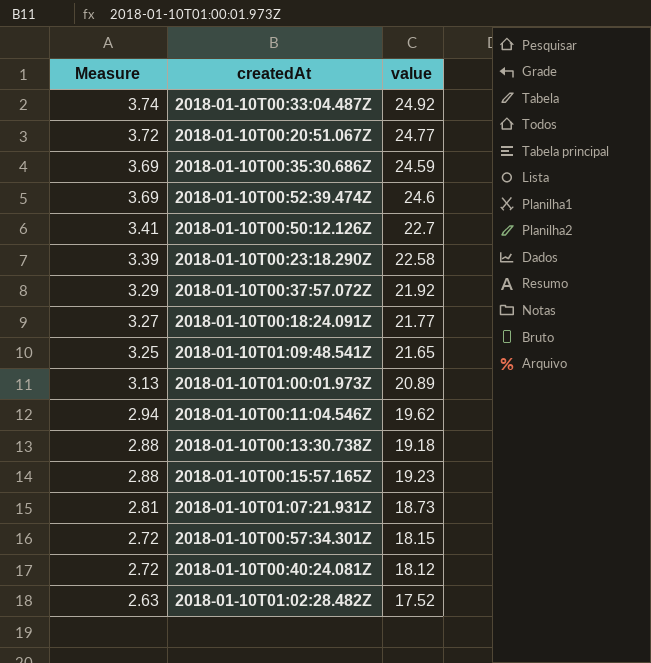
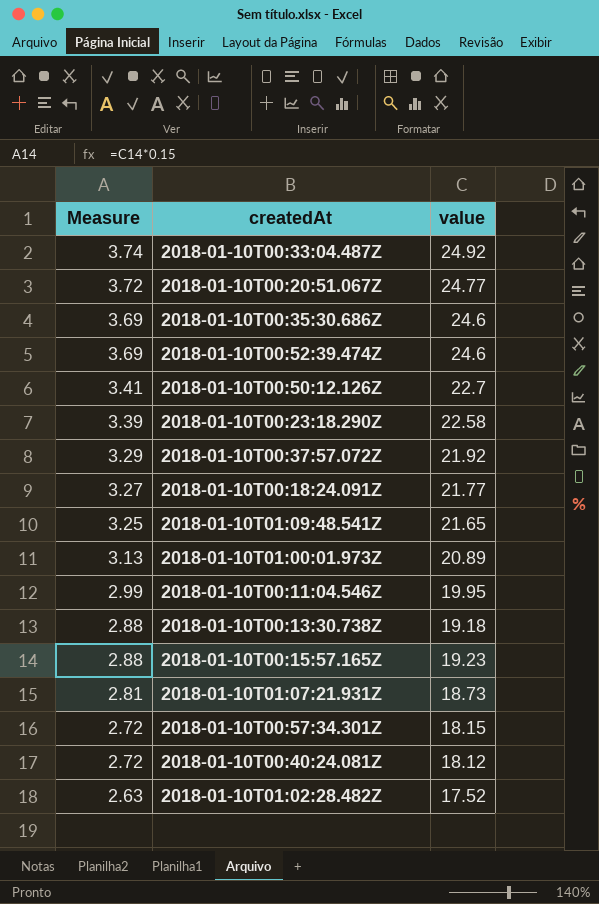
2018-01-10T00:35:30.686Z | value: 24.59 -> 24.6
2018-01-10T00:11:04.546Z | Measure: 2.94 -> 2.99
2018-01-10T00:11:04.546Z | value: 19.62 -> 19.95

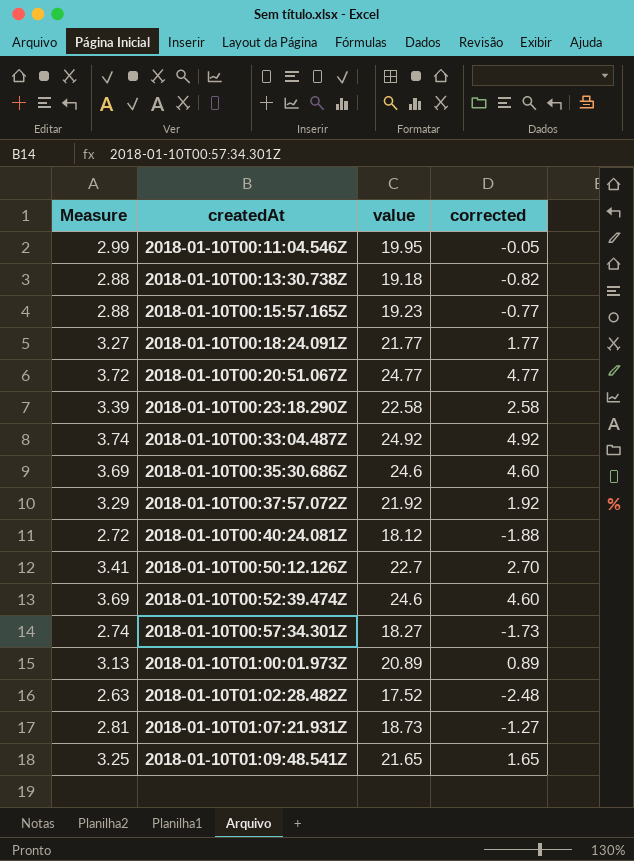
row order: Measure descending -> createdAt ascending
column corrected | formula: none -> [value] - 20
2018-01-10T00:57:34.301Z | Measure: 2.72 -> 2.74
2018-01-10T00:57:34.301Z | value: 18.15 -> 18.27

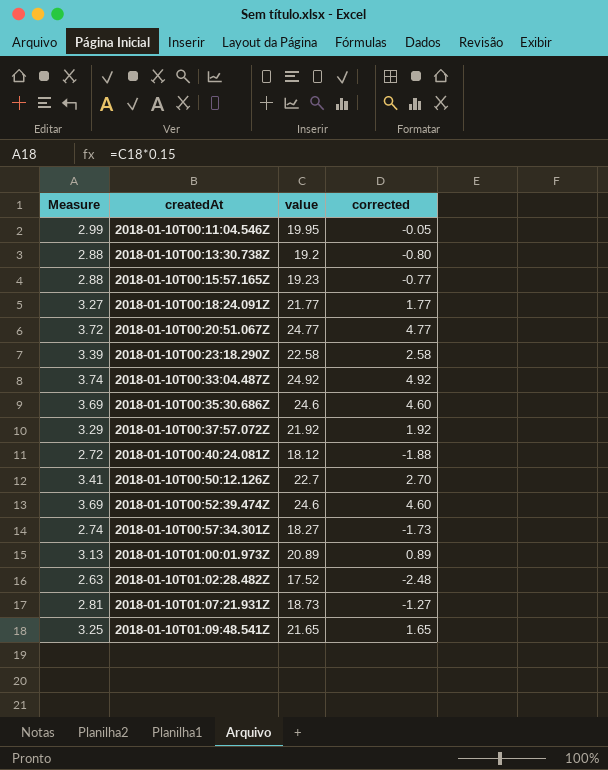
2018-01-10T00:13:30.738Z | value: 19.18 -> 19.2
2018-01-10T00:13:30.738Z | corrected: -0.82 -> -0.80

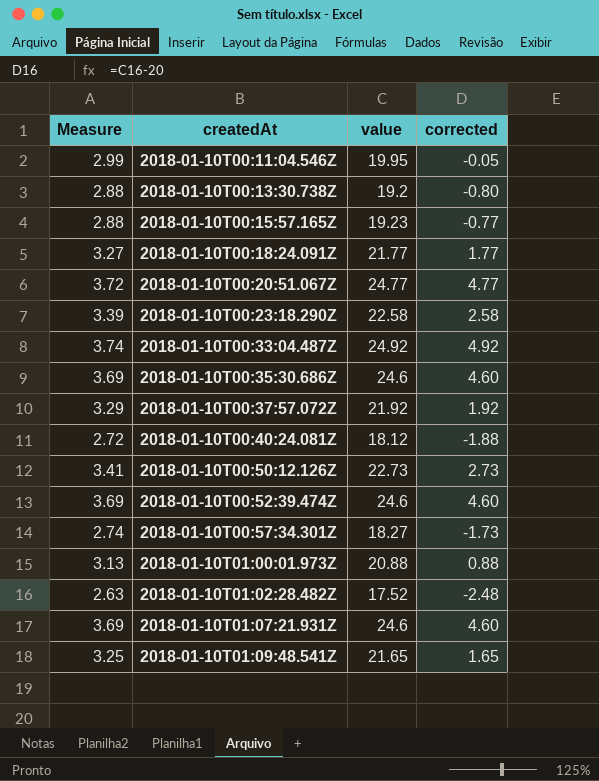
2018-01-10T00:50:12.126Z | value: 22.7 -> 22.73
2018-01-10T00:50:12.126Z | corrected: 2.70 -> 2.73
2018-01-10T01:00:01.973Z | value: 20.89 -> 20.88
2018-01-10T01:00:01.973Z | corrected: 0.89 -> 0.88
2018-01-10T01:07:21.931Z | Measure: 2.81 -> 3.69
2018-01-10T01:07:21.931Z | value: 18.73 -> 24.6
2018-01-10T01:07:21.931Z | corrected: -1.27 -> 4.60

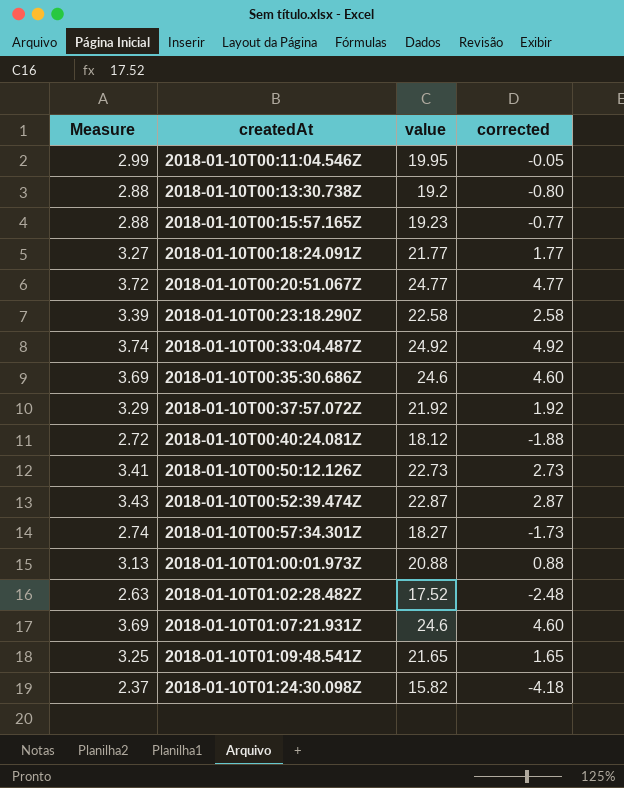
2018-01-10T00:52:39.474Z | Measure: 3.69 -> 3.43
2018-01-10T00:52:39.474Z | value: 24.6 -> 22.87
2018-01-10T00:52:39.474Z | corrected: 4.60 -> 2.87
row 2018-01-10T01:24:30.098Z: none -> 2.37 | 15.82 | -4.18

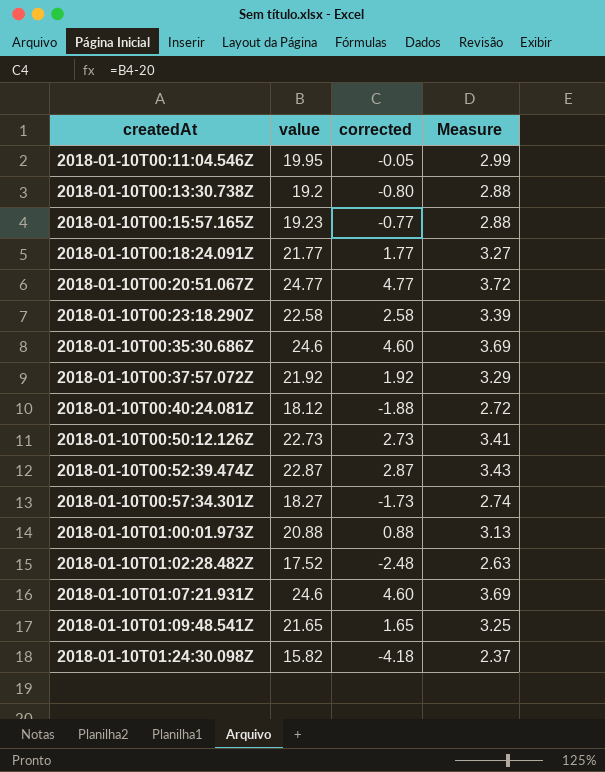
column Measure | position: 1 -> 4
row 2018-01-10T00:33:04.487Z: 3.74 | 24.92 | 4.92 -> none

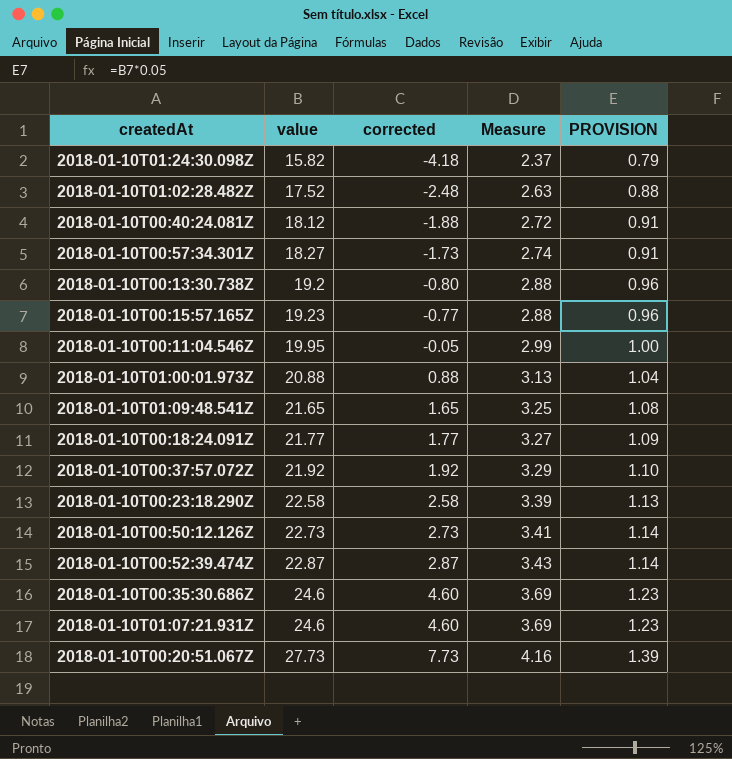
row order: createdAt ascending -> value ascending
column PROVISION | formula: none -> [value] * 0.05
2018-01-10T00:20:51.067Z | value: 24.77 -> 27.73
2018-01-10T00:20:51.067Z | corrected: 4.77 -> 7.73
2018-01-10T00:20:51.067Z | Measure: 3.72 -> 4.16

